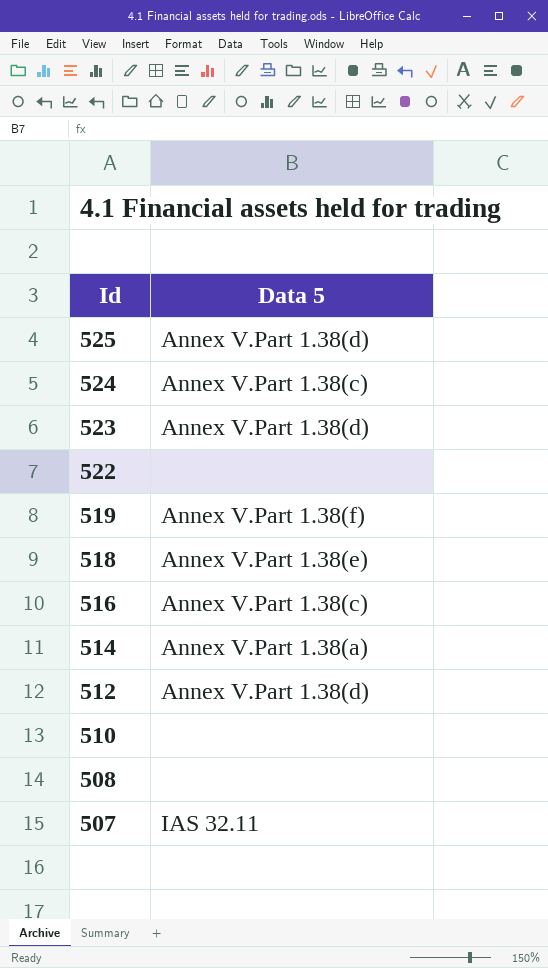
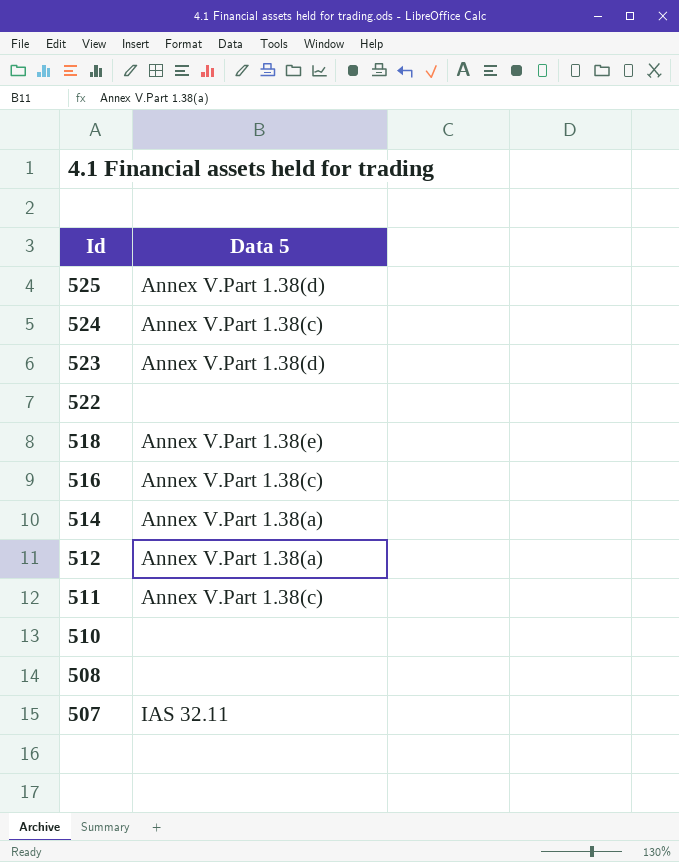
row 519: Annex V.Part 1.38(f) -> none
512 | Data 5: Annex V.Part 1.38(d) -> Annex V.Part 1.38(a)
row 511: none -> Annex V.Part 1.38(c)

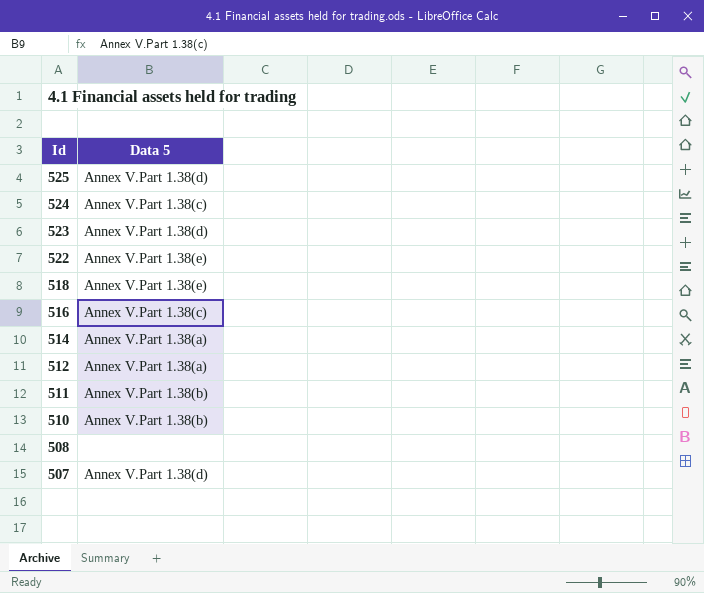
522 | Data 5: none -> Annex V.Part 1.38(e)
511 | Data 5: Annex V.Part 1.38(c) -> Annex V.Part 1.38(b)
510 | Data 5: none -> Annex V.Part 1.38(b)
507 | Data 5: IAS 32.11 -> Annex V.Part 1.38(d)

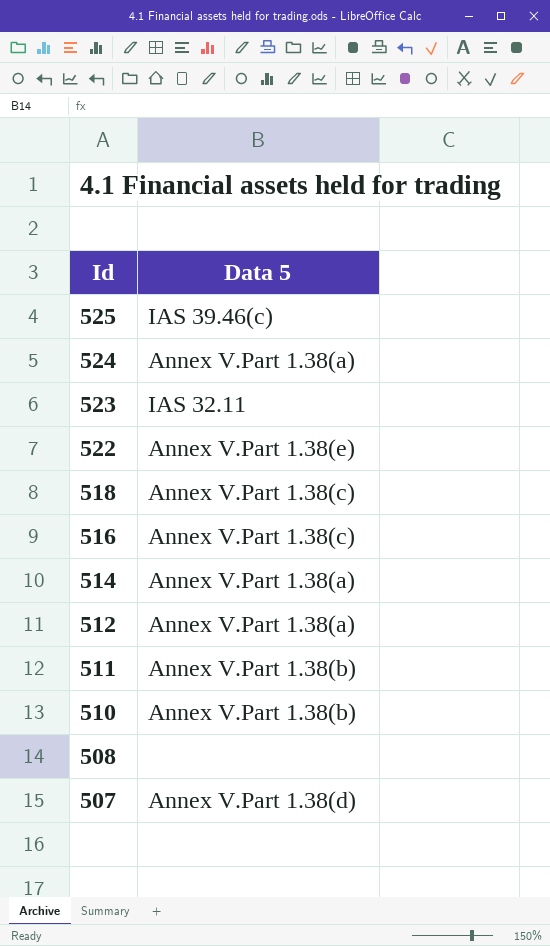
525 | Data 5: Annex V.Part 1.38(d) -> IAS 39.46(c)
524 | Data 5: Annex V.Part 1.38(c) -> Annex V.Part 1.38(a)
523 | Data 5: Annex V.Part 1.38(d) -> IAS 32.11
518 | Data 5: Annex V.Part 1.38(e) -> Annex V.Part 1.38(c)

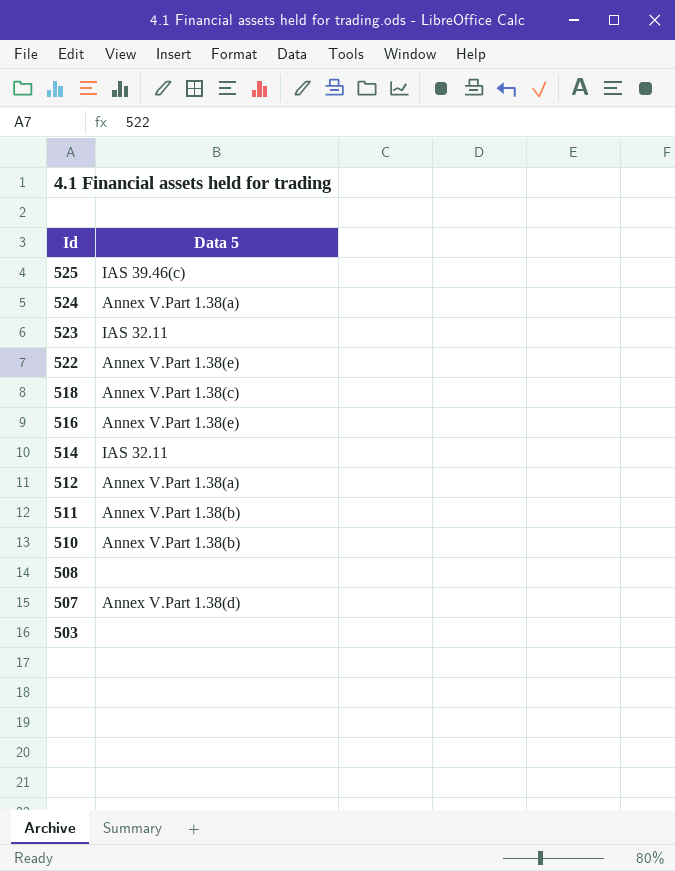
516 | Data 5: Annex V.Part 1.38(c) -> Annex V.Part 1.38(e)
514 | Data 5: Annex V.Part 1.38(a) -> IAS 32.11
row 503: none -> none

